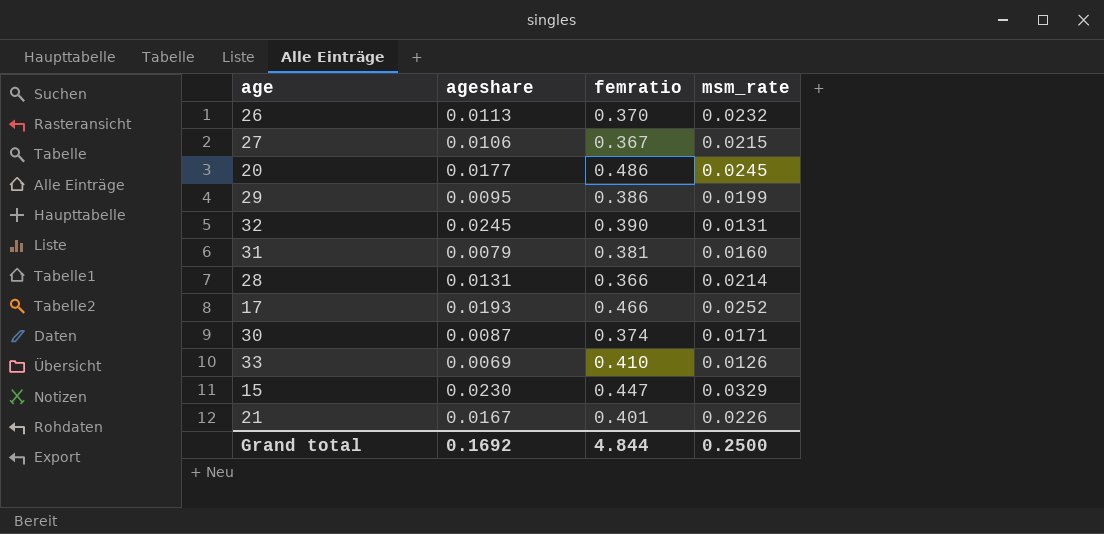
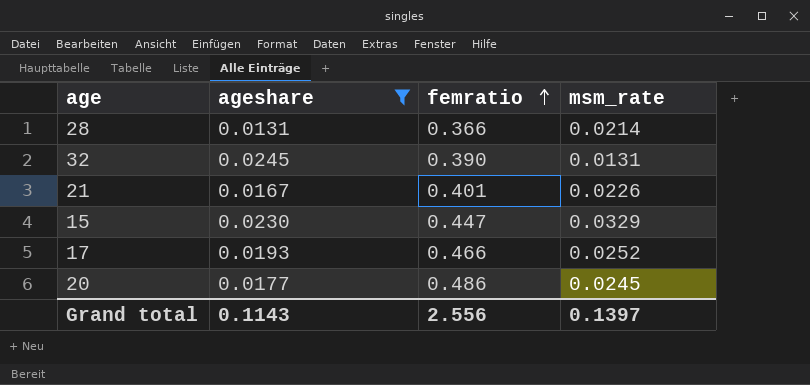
filter: none -> ageshare >= 0.0131
row order: none -> femratio ascending
Grand total | ageshare: 0.1692 -> 0.1143
Grand total | femratio: 4.844 -> 2.556
Grand total | msm_rate: 0.2500 -> 0.1397

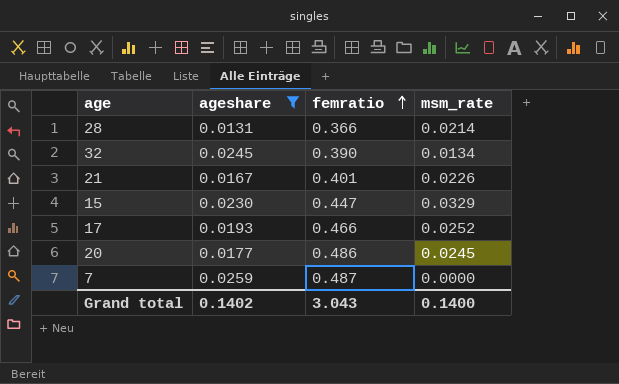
32 | msm_rate: 0.0131 -> 0.0134
row 7: none -> 0.0259 | 0.487 | 0.0000
Grand total | ageshare: 0.1143 -> 0.1402
Grand total | femratio: 2.556 -> 3.043
Grand total | msm_rate: 0.1397 -> 0.1400

